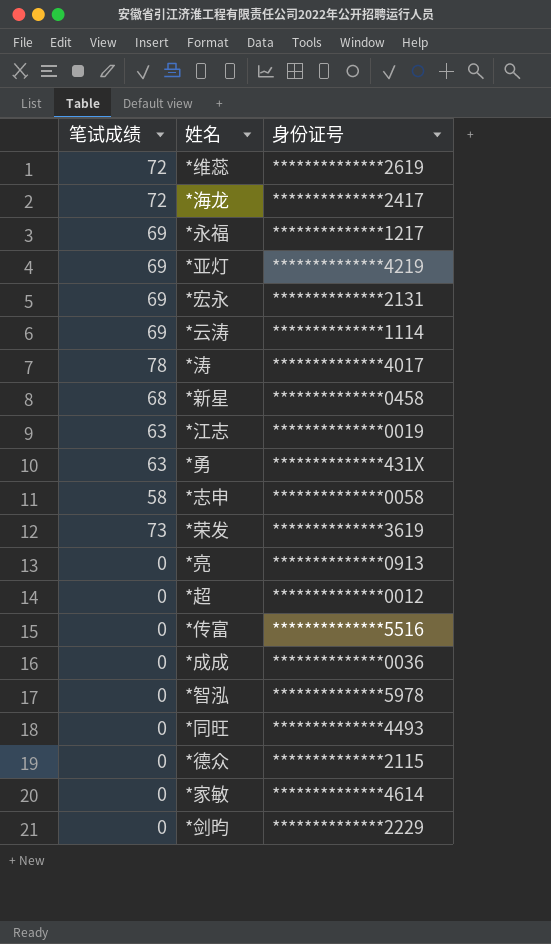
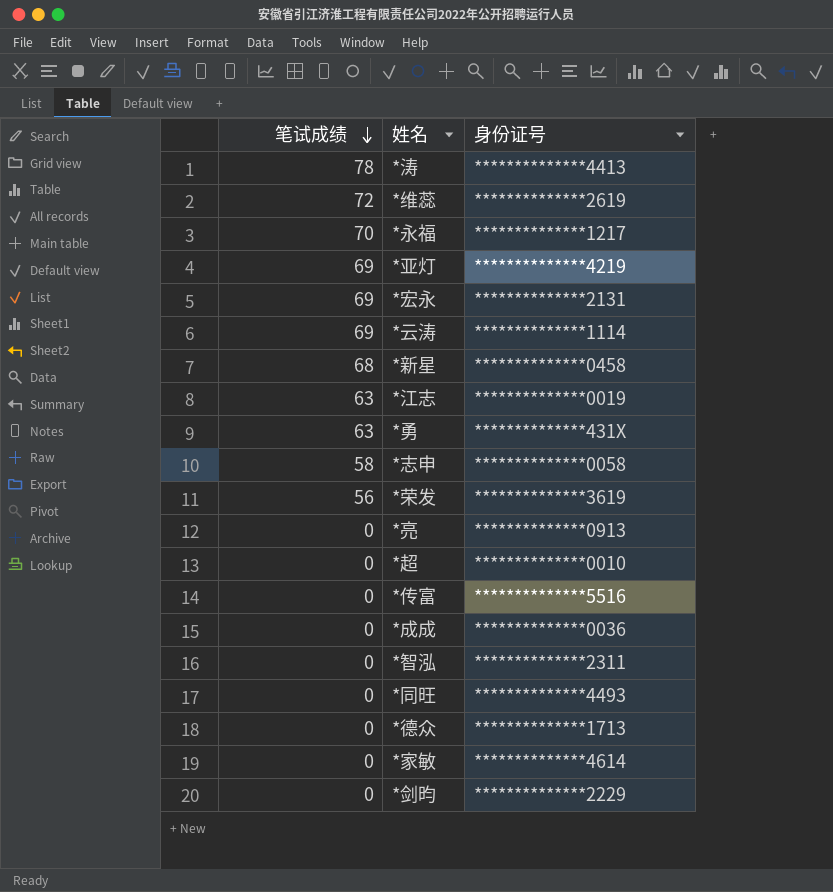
row order: none -> 笔试成绩 descending
row *海龙: 72 | **************2417 -> none
*涛 | 身份证号: **************4017 -> **************4413
*永福 | 笔试成绩: 69 -> 70
*荣发 | 笔试成绩: 73 -> 56
*超 | 身份证号: **************0012 -> **************0010
*智泓 | 身份证号: **************5978 -> **************2311
*德众 | 身份证号: **************2115 -> **************1713

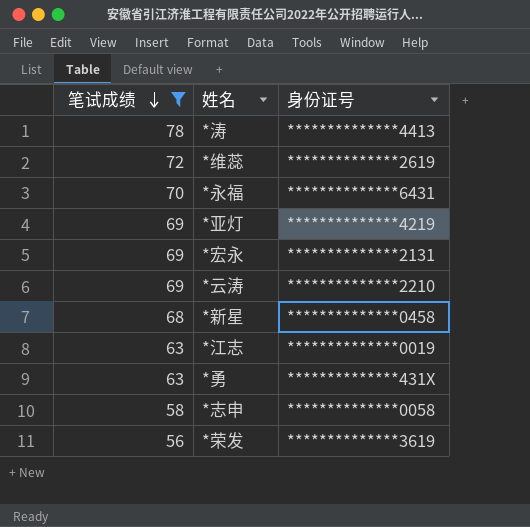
filter: none -> 笔试成绩 != 0
*永福 | 身份证号: **************1217 -> **************6431
*云涛 | 身份证号: **************1114 -> **************2210

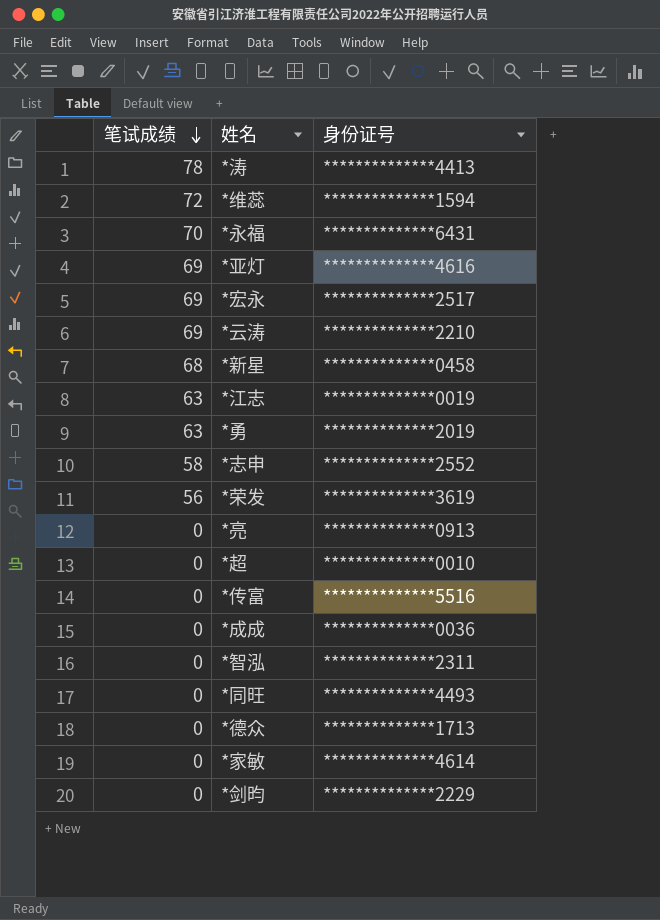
filter: 笔试成绩 != 0 -> none
*维蕊 | 身份证号: **************2619 -> **************1594
*亚灯 | 身份证号: **************4219 -> **************4616
*宏永 | 身份证号: **************2131 -> **************2517
*勇 | 身份证号: **************431X -> **************2019
*志申 | 身份证号: **************0058 -> **************2552

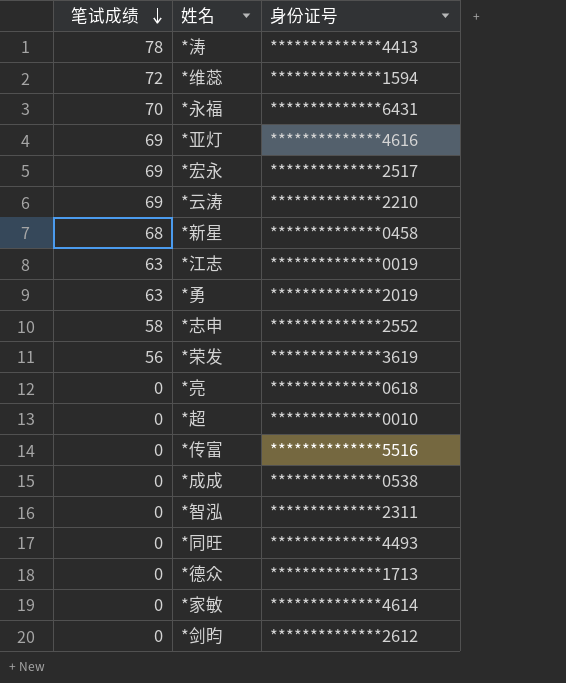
*亮 | 身份证号: **************0913 -> **************0618
*成成 | 身份证号: **************0036 -> **************0538
*剑昀 | 身份证号: **************2229 -> **************2612

